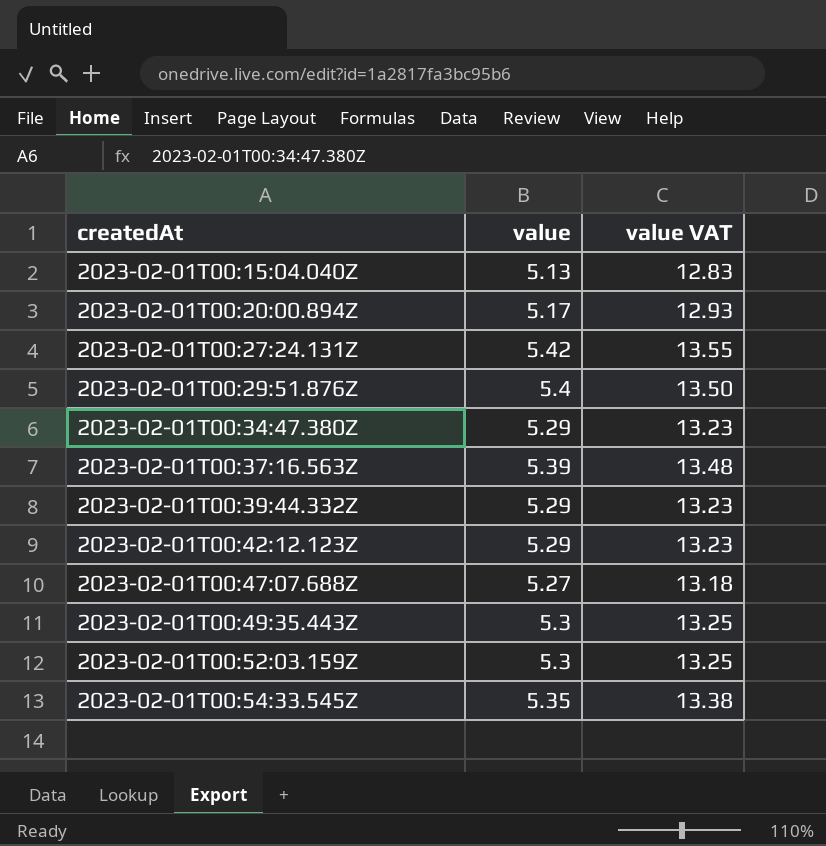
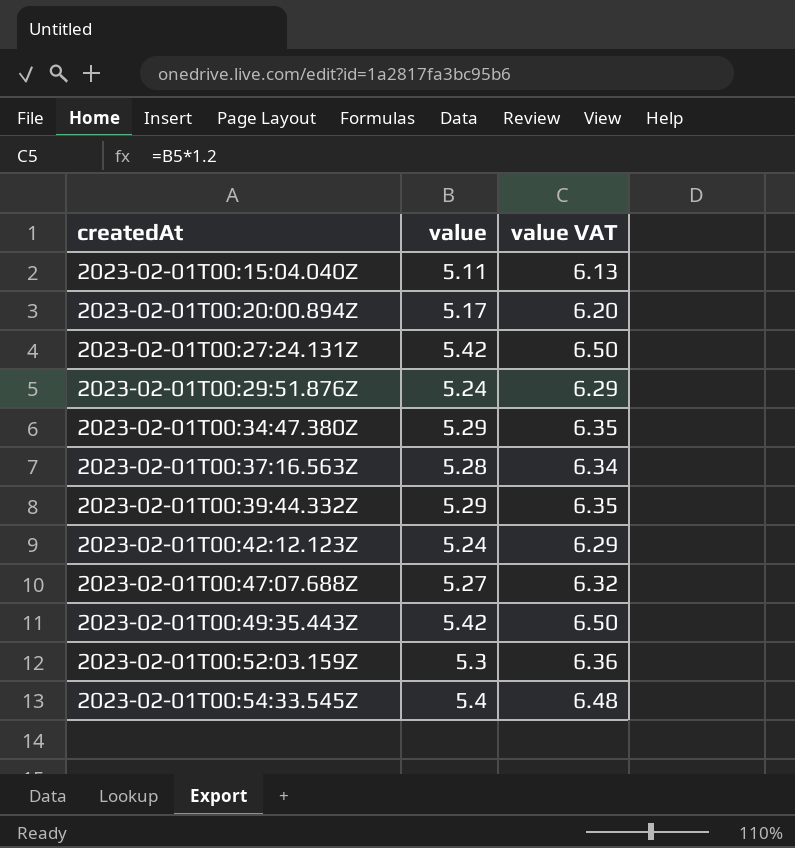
column value VAT | formula: [value] * 2.5 -> [value] * 1.2
2023-02-01T00:15:04.040Z | value: 5.13 -> 5.11
2023-02-01T00:29:51.876Z | value: 5.4 -> 5.24
2023-02-01T00:37:16.563Z | value: 5.39 -> 5.28
2023-02-01T00:42:12.123Z | value: 5.29 -> 5.24
2023-02-01T00:49:35.443Z | value: 5.3 -> 5.42
2023-02-01T00:54:33.545Z | value: 5.35 -> 5.4

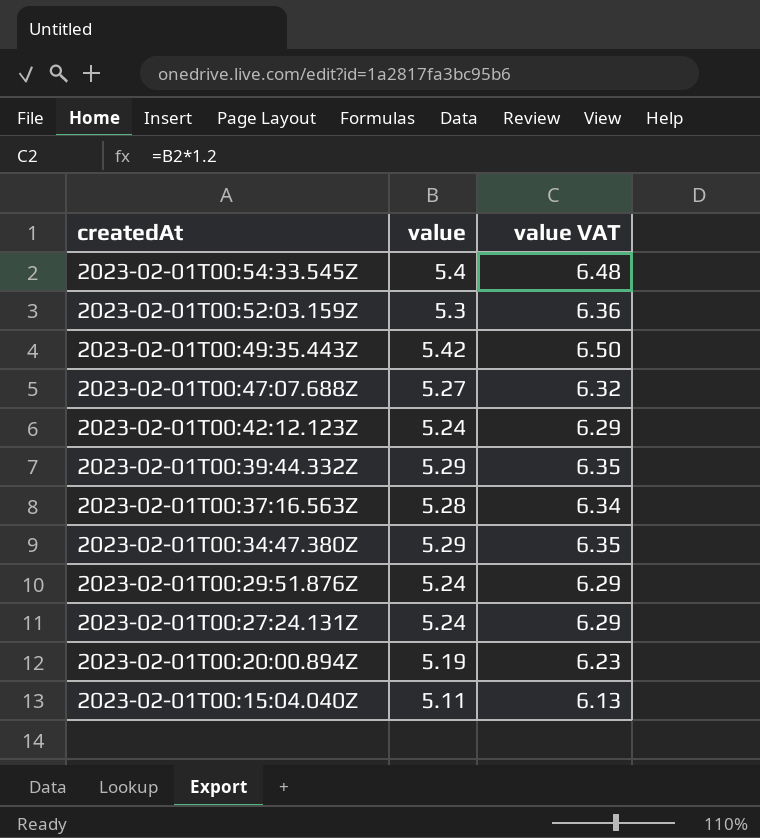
row order: createdAt ascending -> createdAt descending
2023-02-01T00:27:24.131Z | value: 5.42 -> 5.24
2023-02-01T00:27:24.131Z | value VAT: 6.50 -> 6.29
2023-02-01T00:20:00.894Z | value: 5.17 -> 5.19
2023-02-01T00:20:00.894Z | value VAT: 6.20 -> 6.23

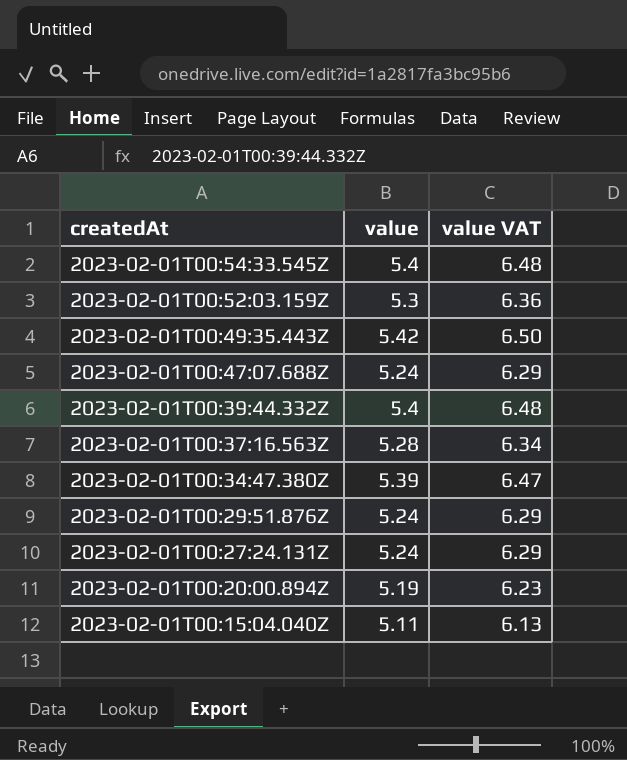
row 2023-02-01T00:42:12.123Z: 5.24 | 6.29 -> none
2023-02-01T00:47:07.688Z | value: 5.27 -> 5.24
2023-02-01T00:47:07.688Z | value VAT: 6.32 -> 6.29
2023-02-01T00:39:44.332Z | value: 5.29 -> 5.4
2023-02-01T00:39:44.332Z | value VAT: 6.35 -> 6.48
2023-02-01T00:34:47.380Z | value: 5.29 -> 5.39
2023-02-01T00:34:47.380Z | value VAT: 6.35 -> 6.47

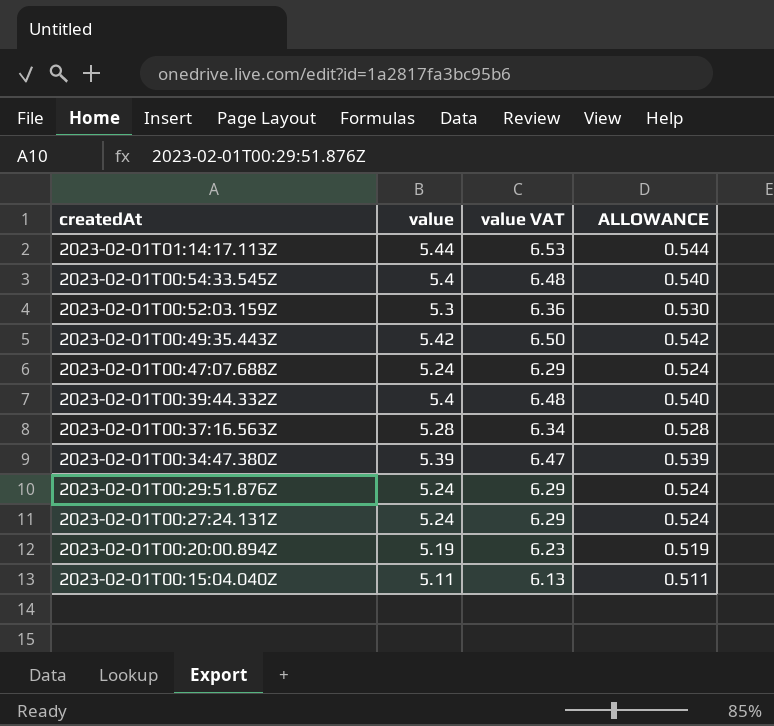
column ALLOWANCE | formula: none -> [value] * 0.1
row 2023-02-01T01:14:17.113Z: none -> 5.44 | 6.53 | 0.544

